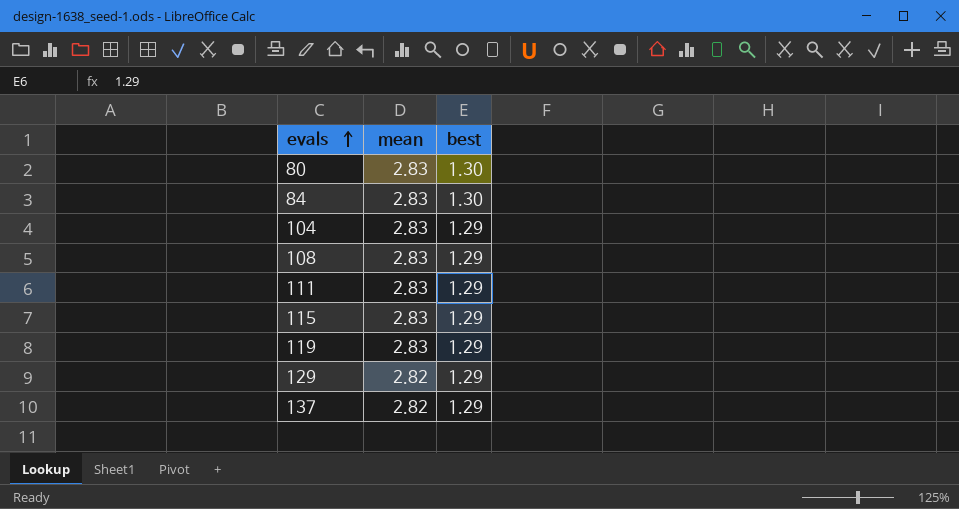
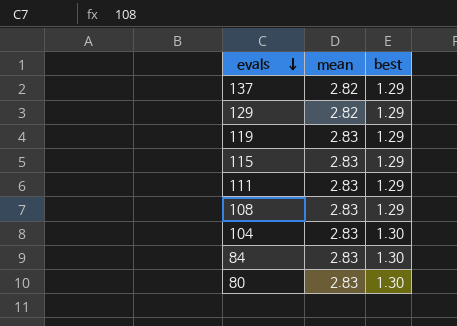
row order: evals ascending -> evals descending
104 | best: 1.29 -> 1.30

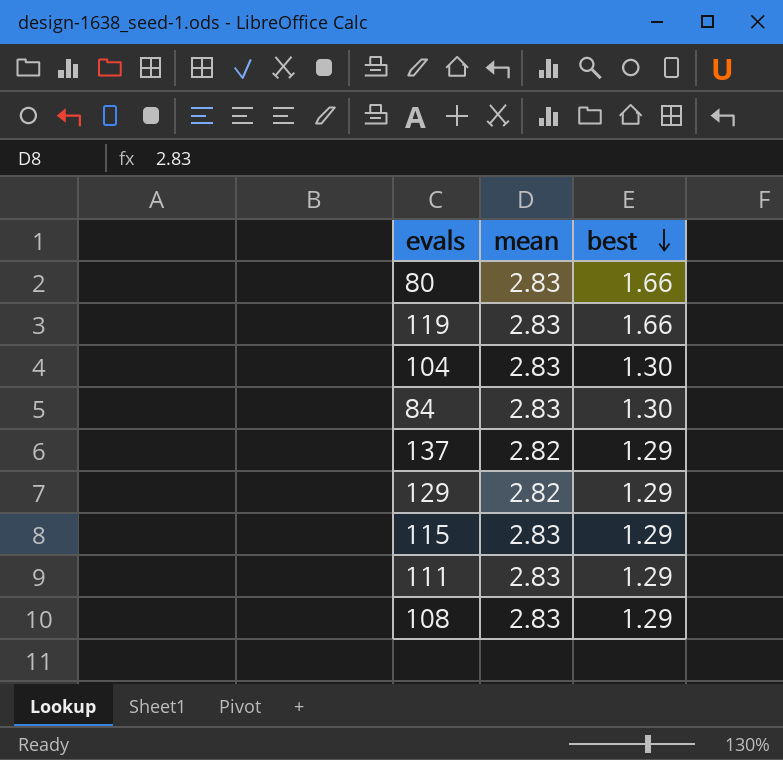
row order: evals descending -> best descending
80 | best: 1.30 -> 1.66
119 | best: 1.29 -> 1.66

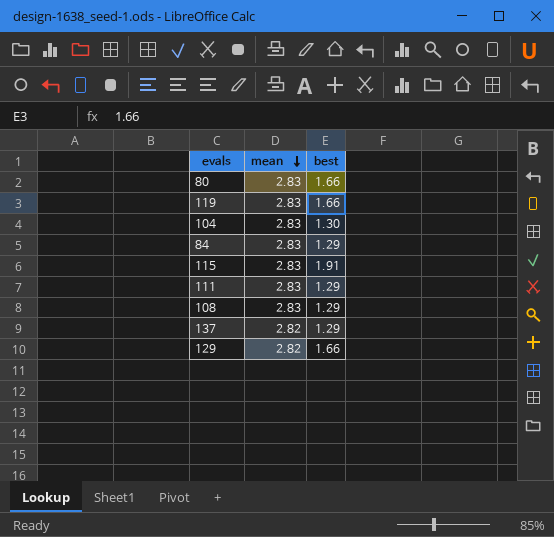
row order: best descending -> mean descending
84 | best: 1.30 -> 1.29
115 | best: 1.29 -> 1.91
129 | best: 1.29 -> 1.66

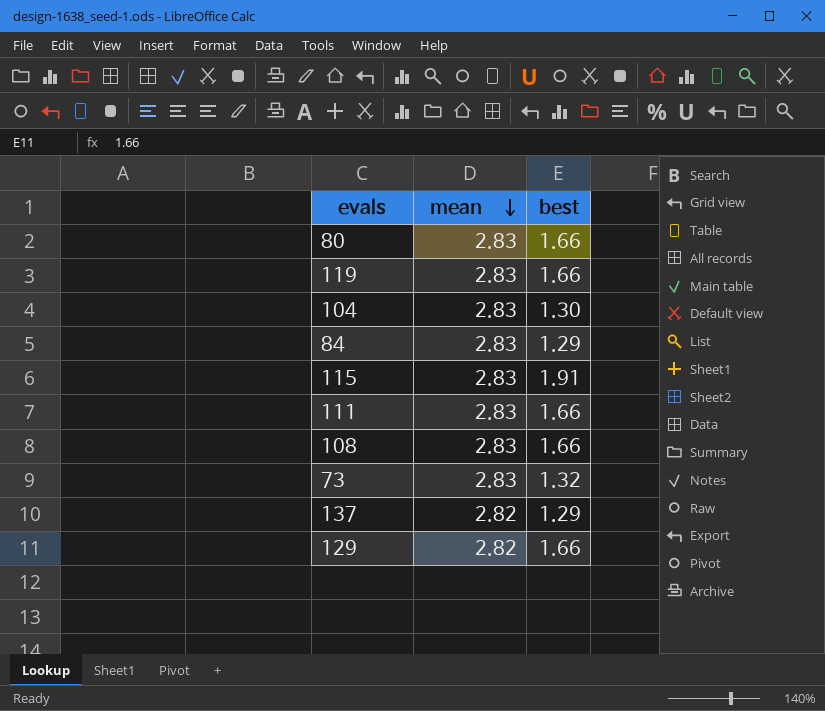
111 | best: 1.29 -> 1.66
108 | best: 1.29 -> 1.66
row 73: none -> 2.83 | 1.32

